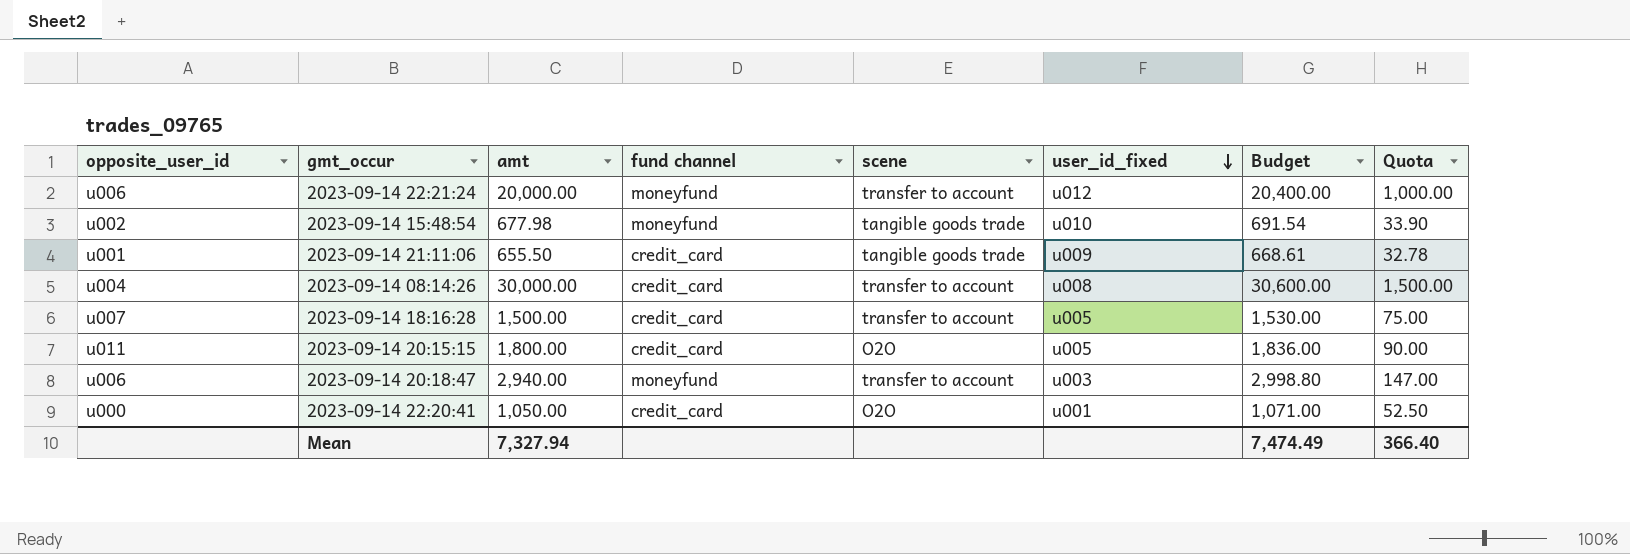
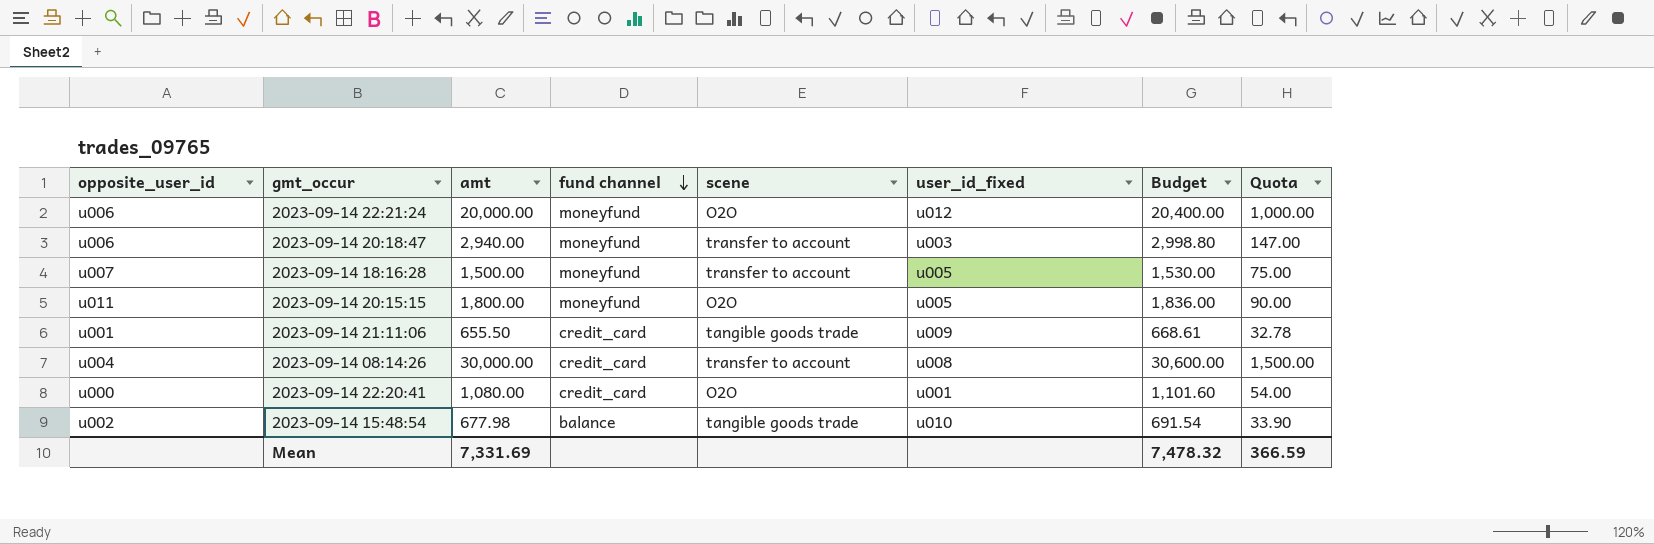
row order: user_id_fixed descending -> fund channel descending
2023-09-14 22:21:24 | scene: transfer to account -> O2O
2023-09-14 18:16:28 | fund channel: credit_card -> moneyfund
2023-09-14 20:15:15 | fund channel: credit_card -> moneyfund
2023-09-14 22:20:41 | amt: 1,050.00 -> 1,080.00
2023-09-14 22:20:41 | Budget: 1,071.00 -> 1,101.60
2023-09-14 22:20:41 | Quota: 52.50 -> 54.00
2023-09-14 15:48:54 | fund channel: moneyfund -> balance
Mean | amt: 7,327.94 -> 7,331.69
Mean | Budget: 7,474.49 -> 7,478.32
Mean | Quota: 366.40 -> 366.59

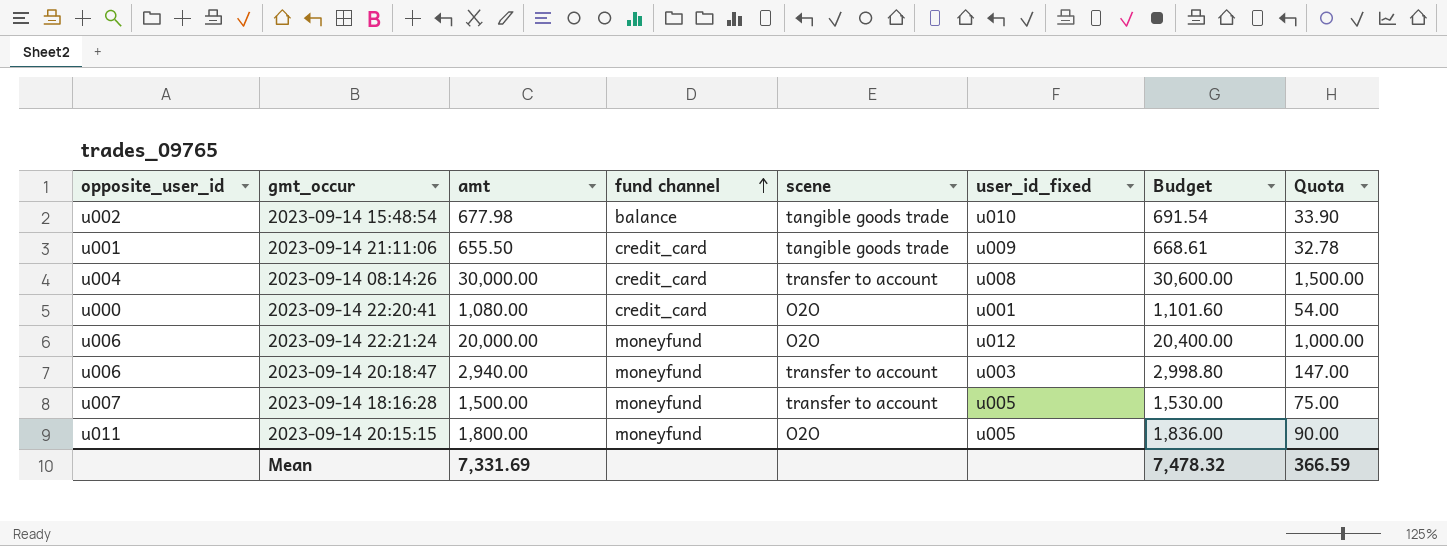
row order: fund channel descending -> fund channel ascending

